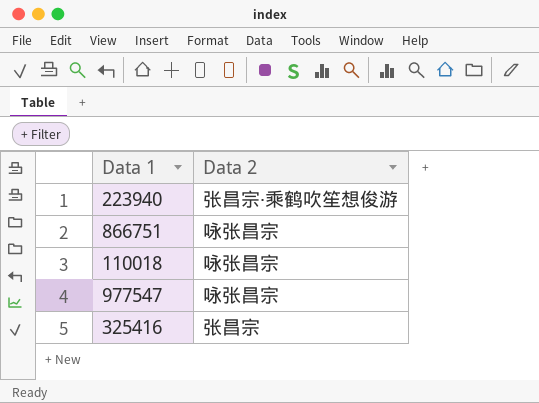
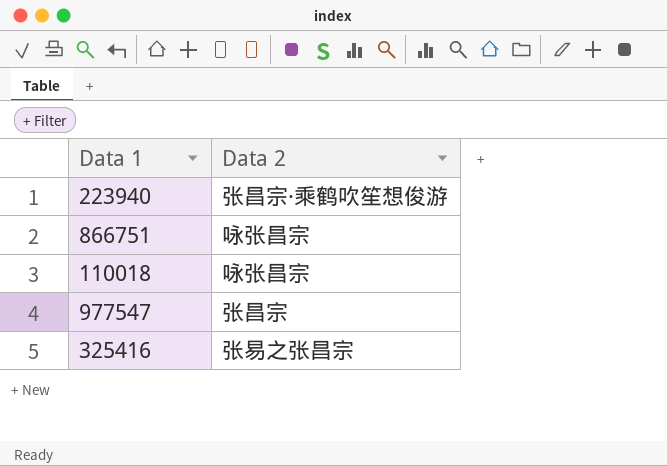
977547 | Data 2: 咏张昌宗 -> 张昌宗
325416 | Data 2: 张昌宗 -> 张易之张昌宗

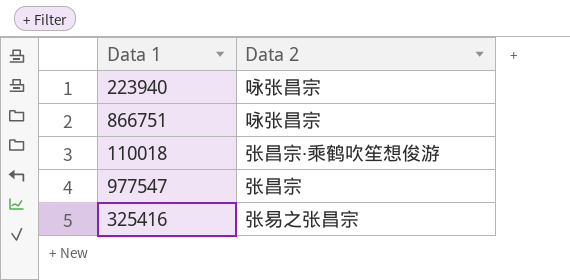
223940 | Data 2: 张昌宗·乘鹤吹笙想俊游 -> 咏张昌宗
110018 | Data 2: 咏张昌宗 -> 张昌宗·乘鹤吹笙想俊游

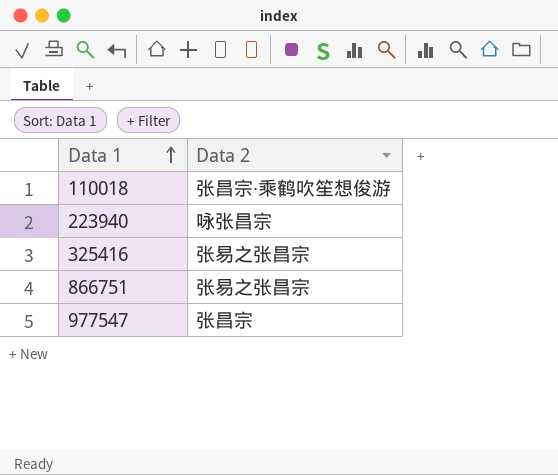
row order: none -> Data 1 ascending
866751 | Data 2: 咏张昌宗 -> 张易之张昌宗

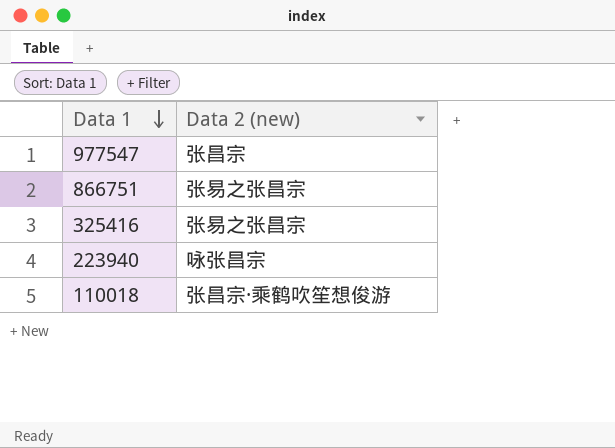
row order: Data 1 ascending -> Data 1 descending
column name: Data 2 -> Data 2 (new)

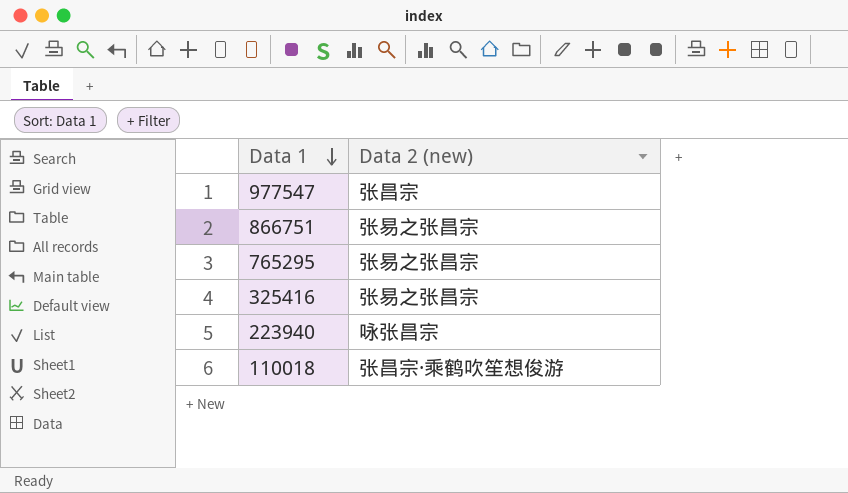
row 765295: none -> 张易之张昌宗

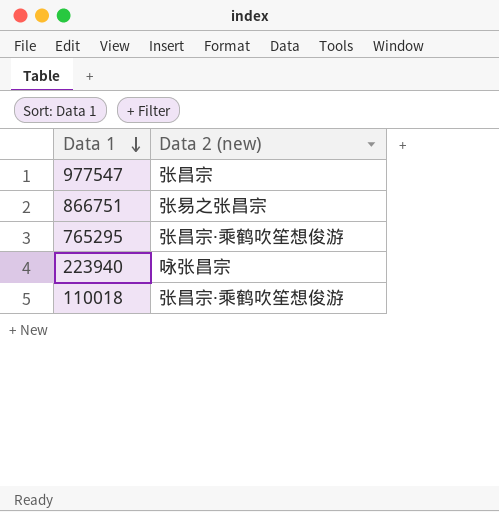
row 325416: 张易之张昌宗 -> none
765295 | Data 2 (new): 张易之张昌宗 -> 张昌宗·乘鹤吹笙想俊游

